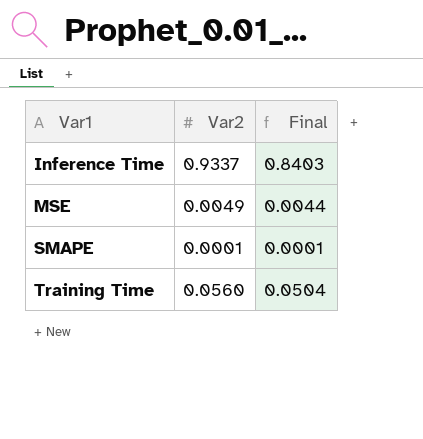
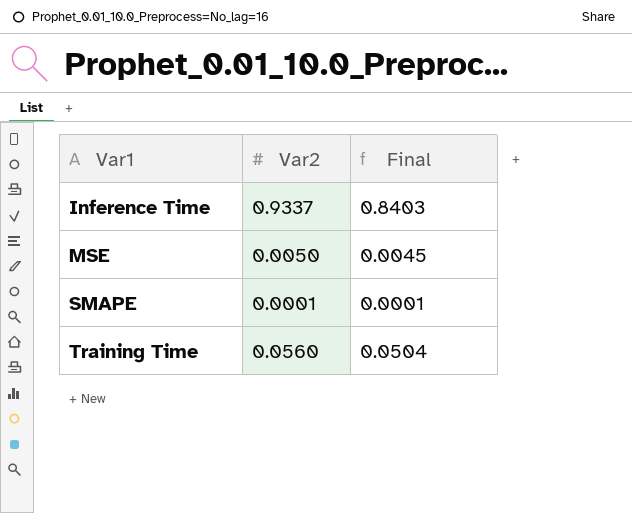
MSE | Var2: 0.0049 -> 0.0050
MSE | Final: 0.0044 -> 0.0045

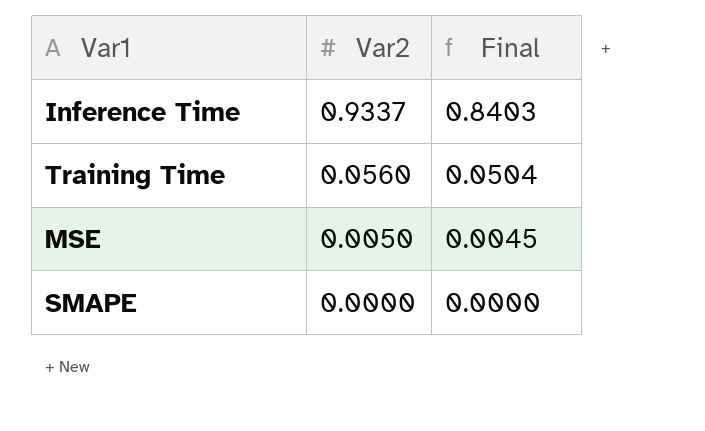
row order: Var1 ascending -> Var2 descending
SMAPE | Var2: 0.0001 -> 0.0000
SMAPE | Final: 0.0001 -> 0.0000

